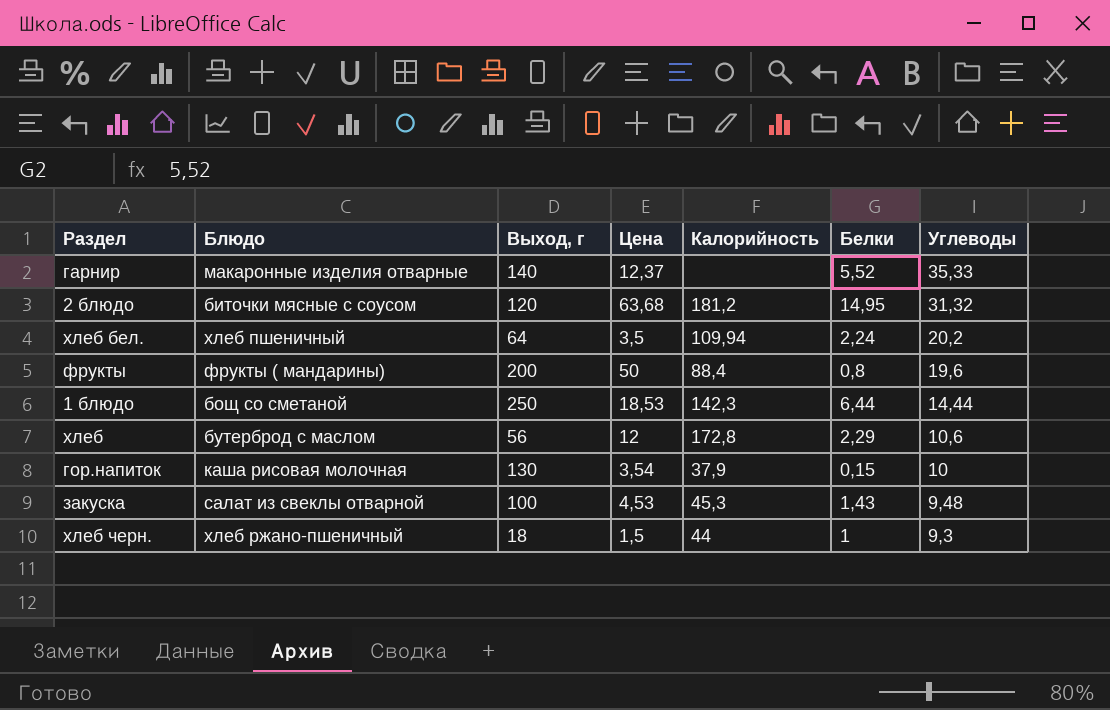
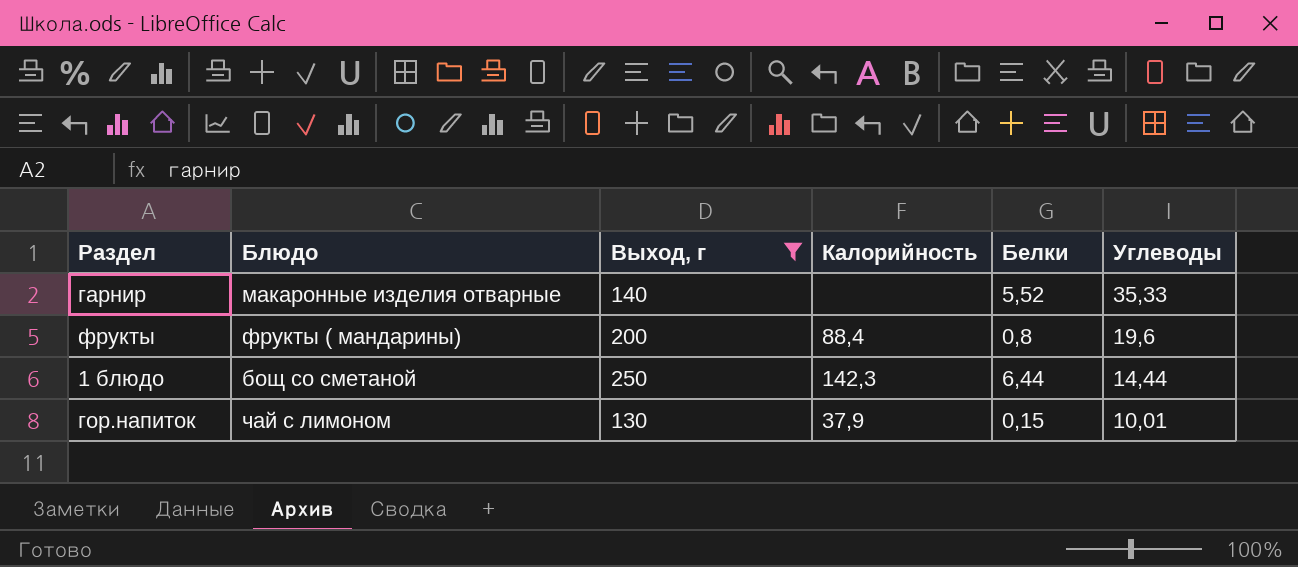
filter: none -> Выход, г >= 130
column Цена | position: 4 -> none
гор.напиток | Блюдо: каша рисовая молочная -> чай с лимоном
гор.напиток | Углеводы: 10 -> 10,01

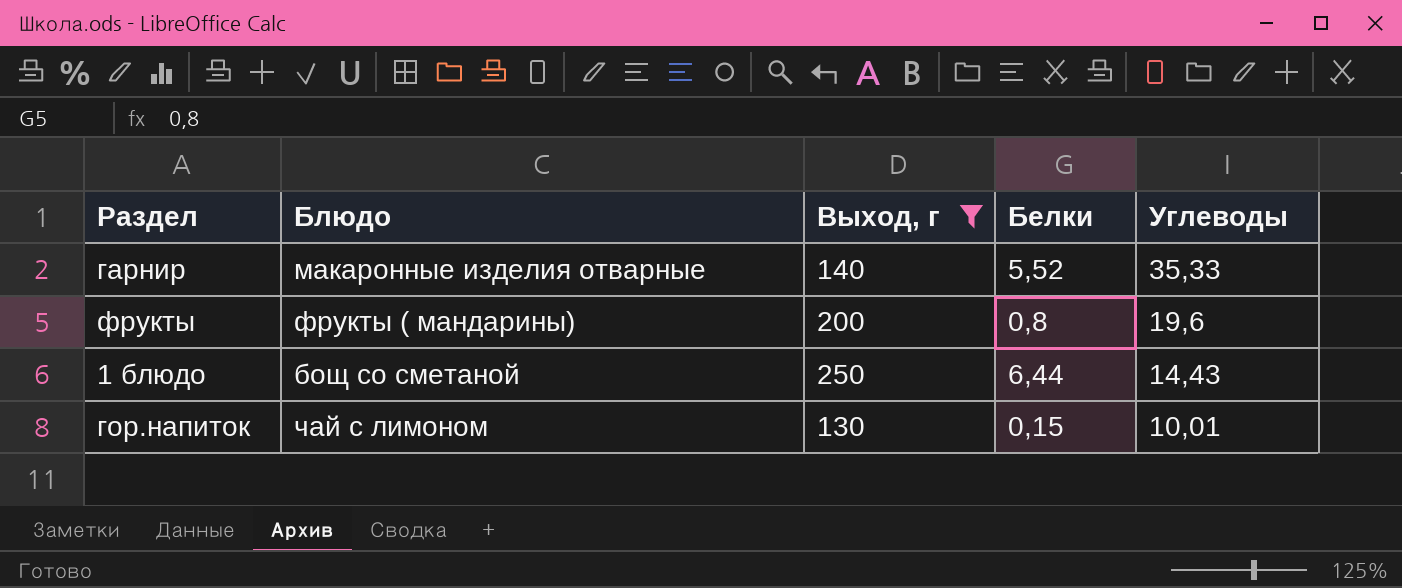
column Калорийность | position: 4 -> none
1 блюдо | Углеводы: 14,44 -> 14,43

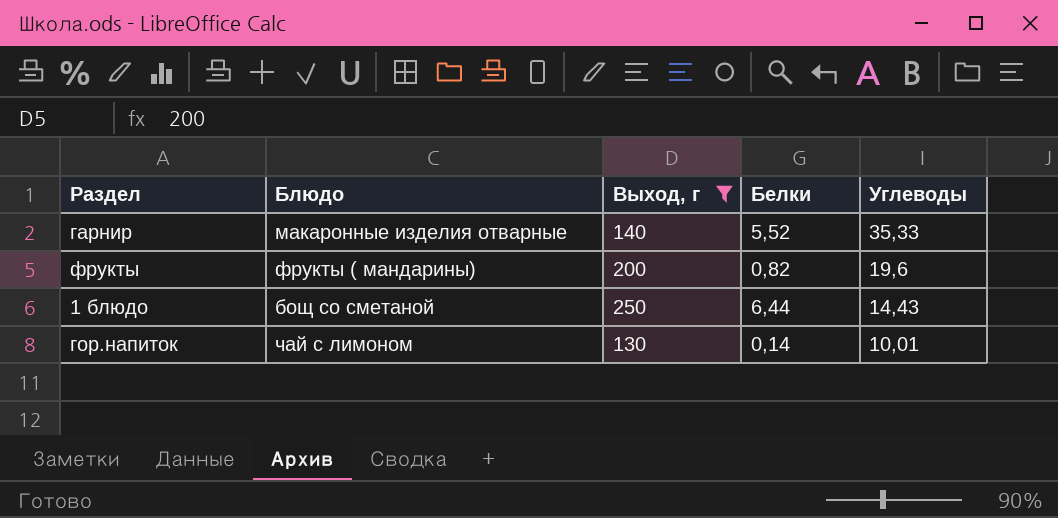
фрукты | Белки: 0,8 -> 0,82
гор.напиток | Белки: 0,15 -> 0,14

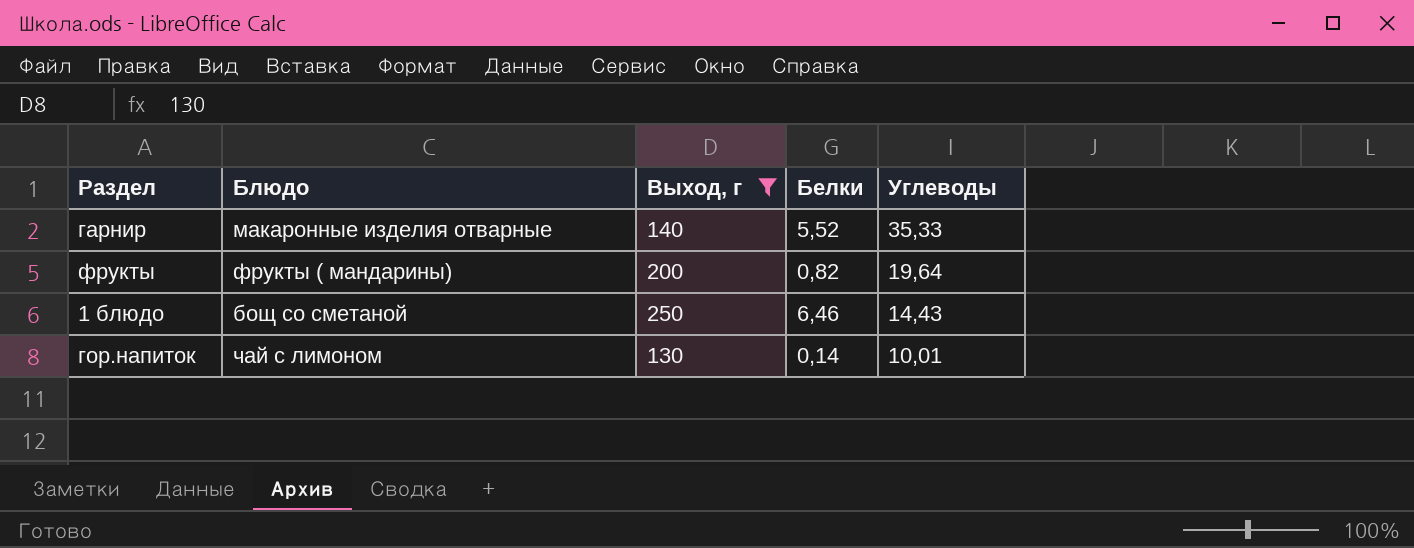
фрукты | Углеводы: 19,6 -> 19,64
1 блюдо | Белки: 6,44 -> 6,46

